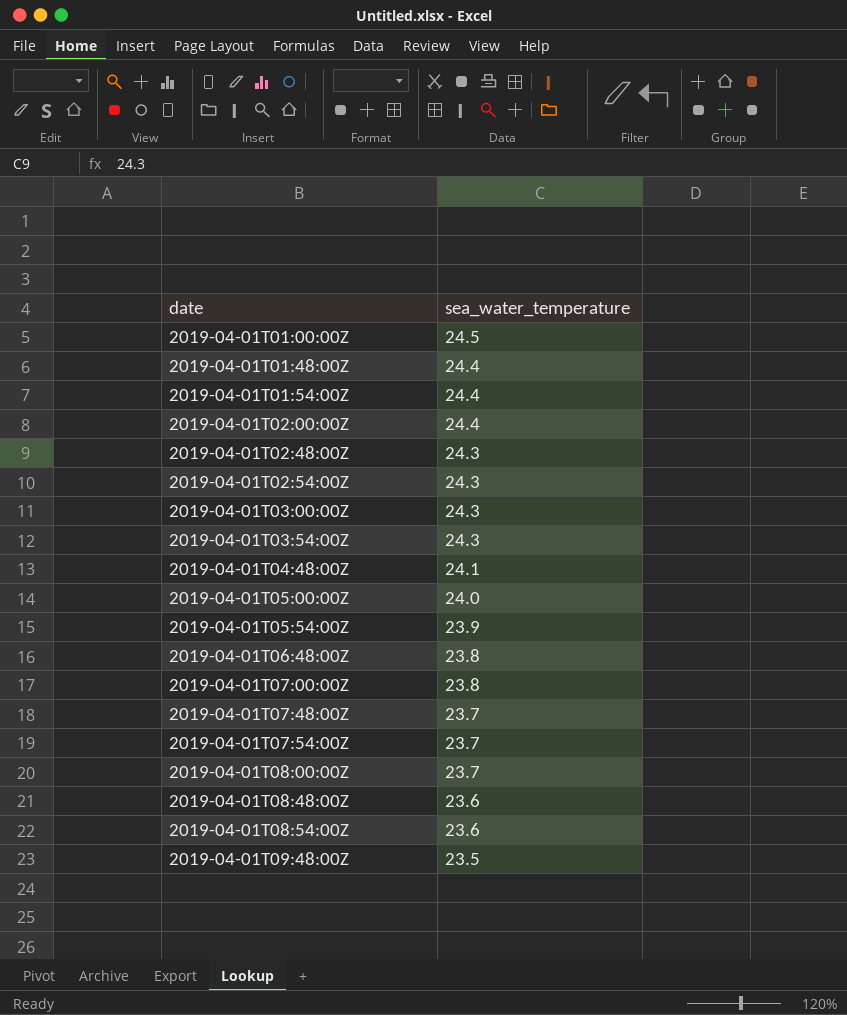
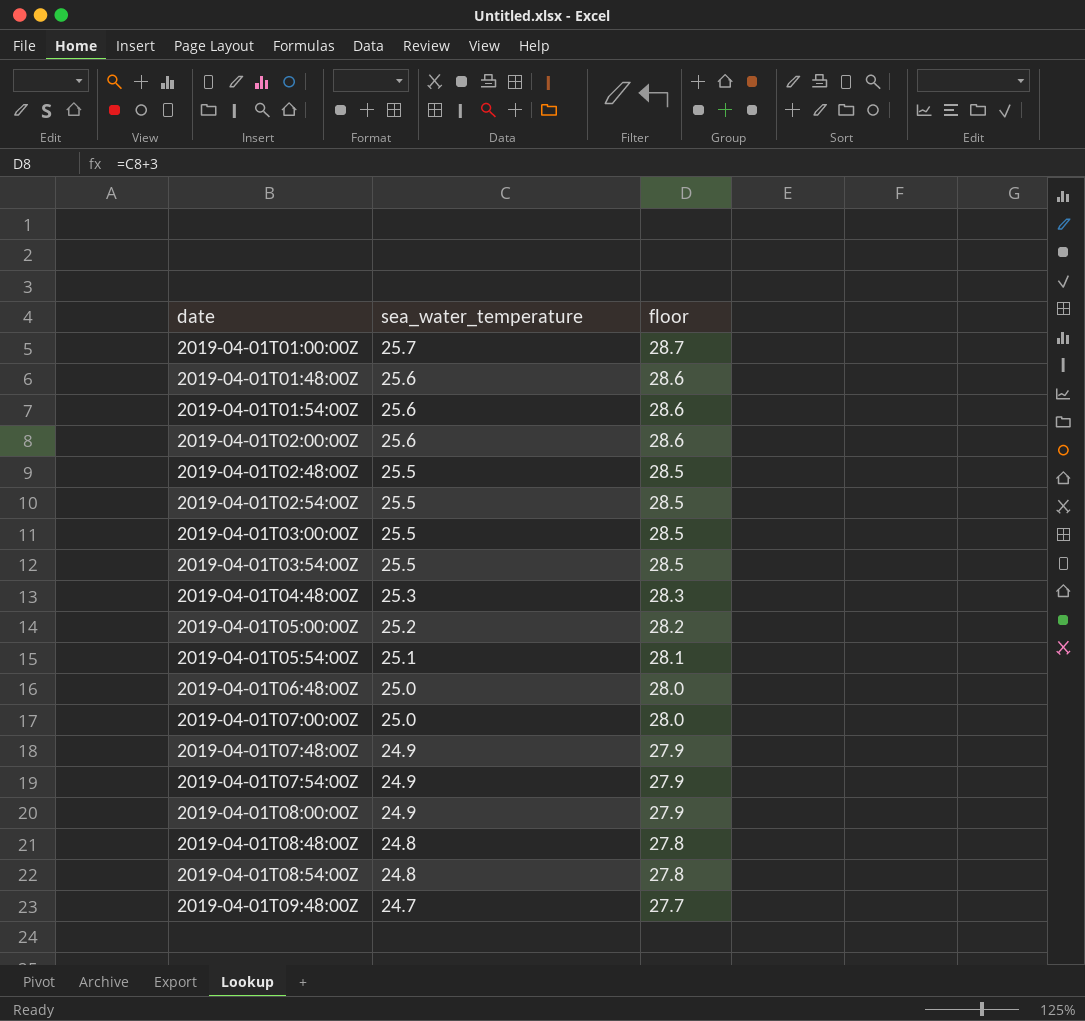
column floor | formula: none -> [sea_water_temperature] + 3
2019-04-01T01:00:00Z | sea_water_temperature: 24.5 -> 25.7
2019-04-01T01:48:00Z | sea_water_temperature: 24.4 -> 25.6
2019-04-01T01:54:00Z | sea_water_temperature: 24.4 -> 25.6
2019-04-01T02:00:00Z | sea_water_temperature: 24.4 -> 25.6
2019-04-01T02:48:00Z | sea_water_temperature: 24.3 -> 25.5
2019-04-01T02:54:00Z | sea_water_temperature: 24.3 -> 25.5
2019-04-01T03:00:00Z | sea_water_temperature: 24.3 -> 25.5
2019-04-01T03:54:00Z | sea_water_temperature: 24.3 -> 25.5
2019-04-01T04:48:00Z | sea_water_temperature: 24.1 -> 25.3
2019-04-01T05:00:00Z | sea_water_temperature: 24.0 -> 25.2
2019-04-01T05:54:00Z | sea_water_temperature: 23.9 -> 25.1
2019-04-01T06:48:00Z | sea_water_temperature: 23.8 -> 25.0
2019-04-01T07:00:00Z | sea_water_temperature: 23.8 -> 25.0
2019-04-01T07:48:00Z | sea_water_temperature: 23.7 -> 24.9
2019-04-01T07:54:00Z | sea_water_temperature: 23.7 -> 24.9
2019-04-01T08:00:00Z | sea_water_temperature: 23.7 -> 24.9
2019-04-01T08:48:00Z | sea_water_temperature: 23.6 -> 24.8
2019-04-01T08:54:00Z | sea_water_temperature: 23.6 -> 24.8
2019-04-01T09:48:00Z | sea_water_temperature: 23.5 -> 24.7

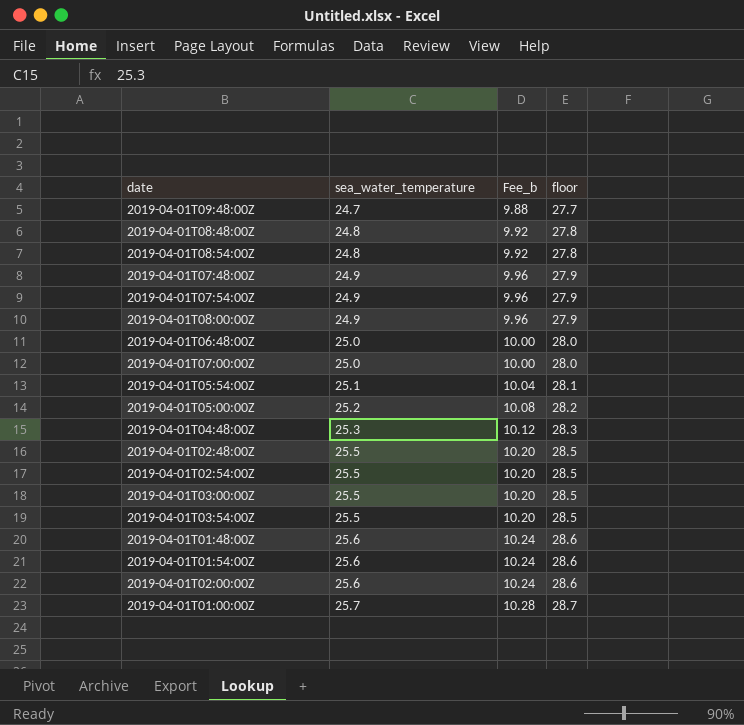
row order: date ascending -> sea_water_temperature ascending
column Fee_b | formula: none -> [sea_water_temperature] * 0.4

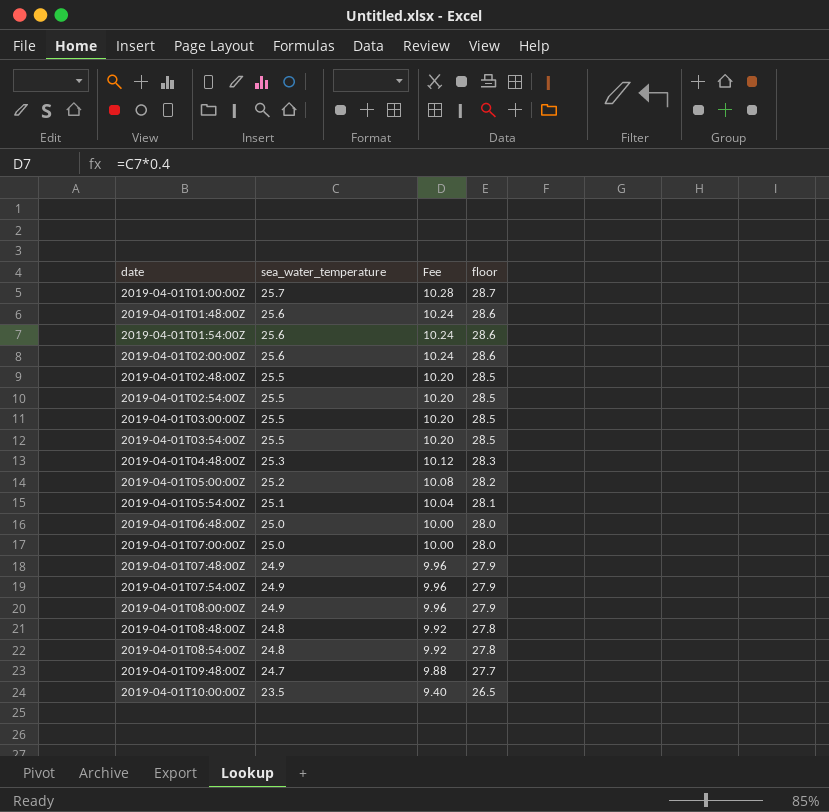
row order: sea_water_temperature ascending -> date ascending
column name: Fee_b -> Fee
row 2019-04-01T10:00:00Z: none -> 23.5 | 9.40 | 26.5

